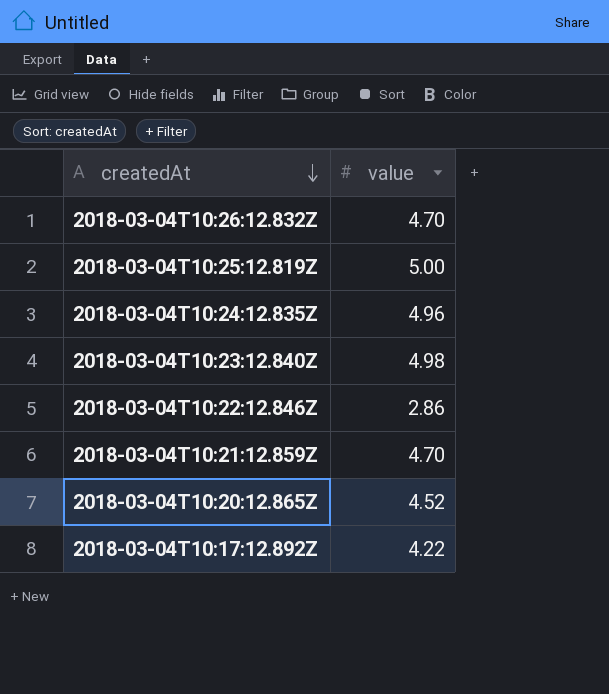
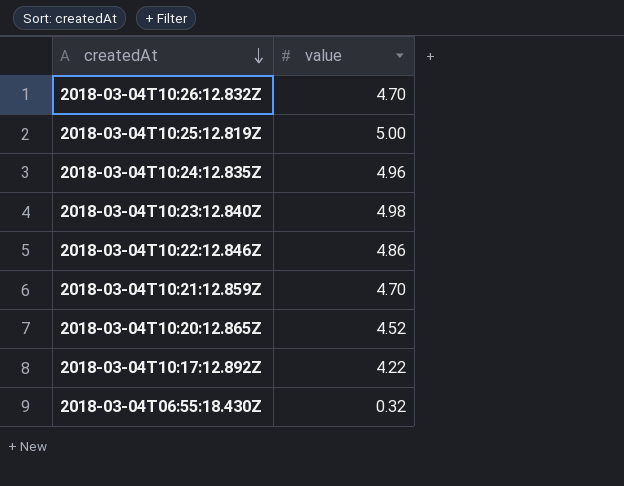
2018-03-04T10:22:12.846Z | value: 2.86 -> 4.86
row 2018-03-04T06:55:18.430Z: none -> 0.32

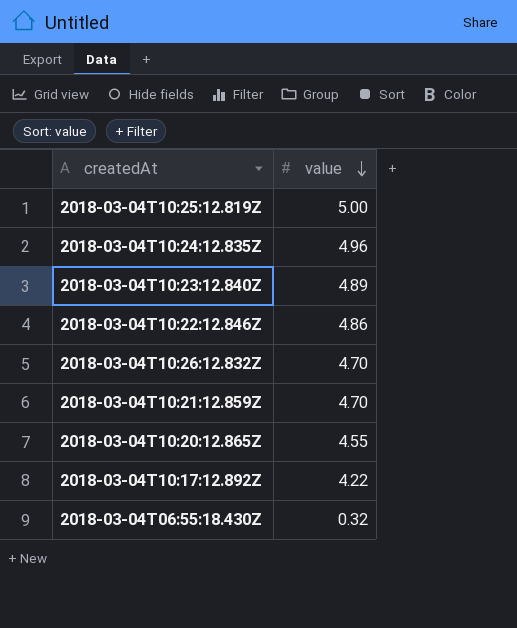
row order: createdAt descending -> value descending
2018-03-04T10:23:12.840Z | value: 4.98 -> 4.89
2018-03-04T10:20:12.865Z | value: 4.52 -> 4.55

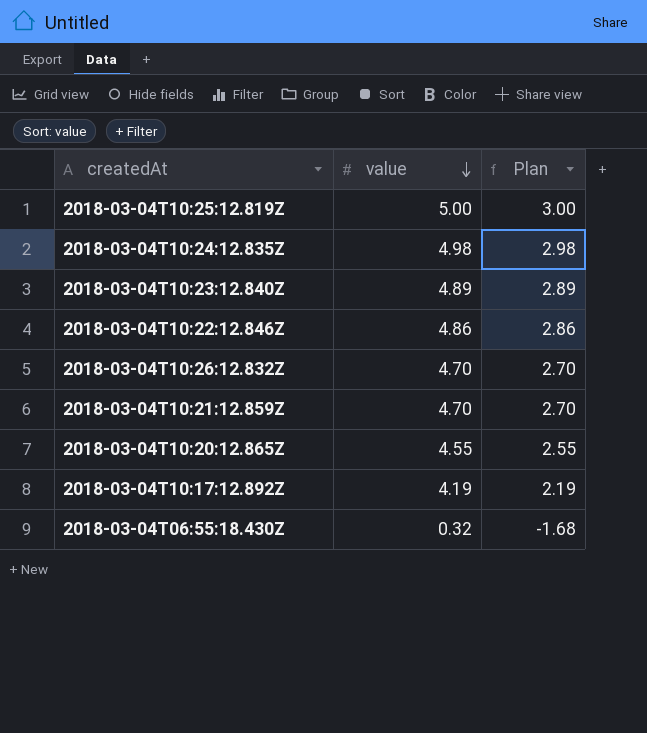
column Plan | formula: none -> [value] - 2
2018-03-04T10:24:12.835Z | value: 4.96 -> 4.98
2018-03-04T10:17:12.892Z | value: 4.22 -> 4.19

